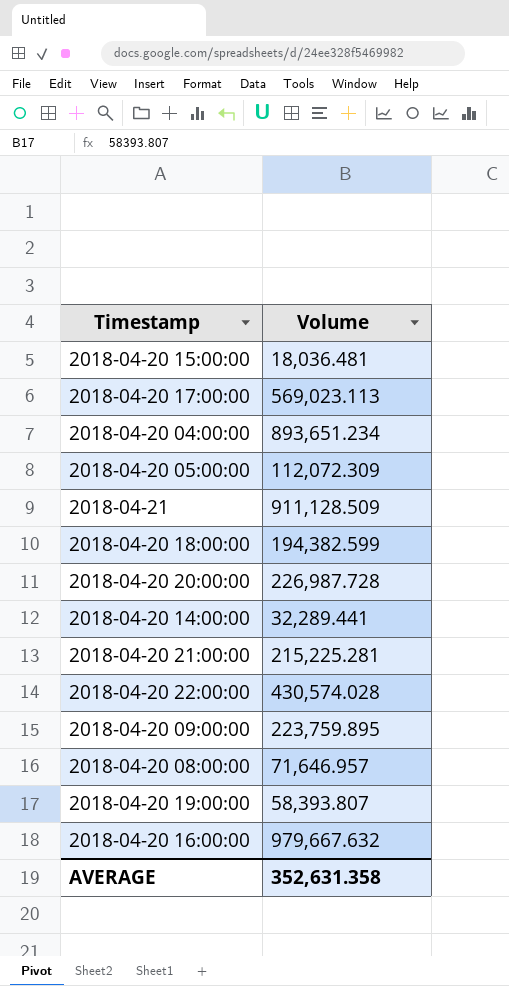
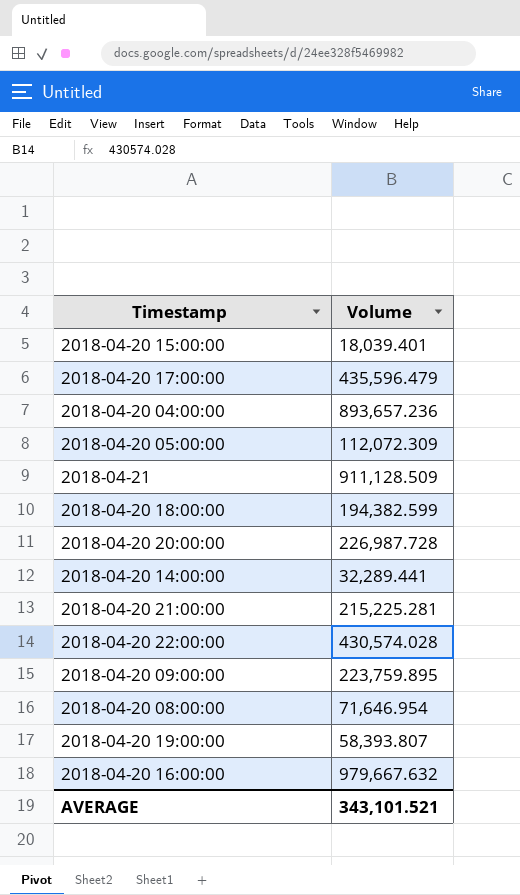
2018-04-20 15:00:00 | Volume: 18,036.481 -> 18,039.401
2018-04-20 17:00:00 | Volume: 569,023.113 -> 435,596.479
2018-04-20 04:00:00 | Volume: 893,651.234 -> 893,657.236
2018-04-20 08:00:00 | Volume: 71,646.957 -> 71,646.954
AVERAGE | Volume: 352,631.358 -> 343,101.521

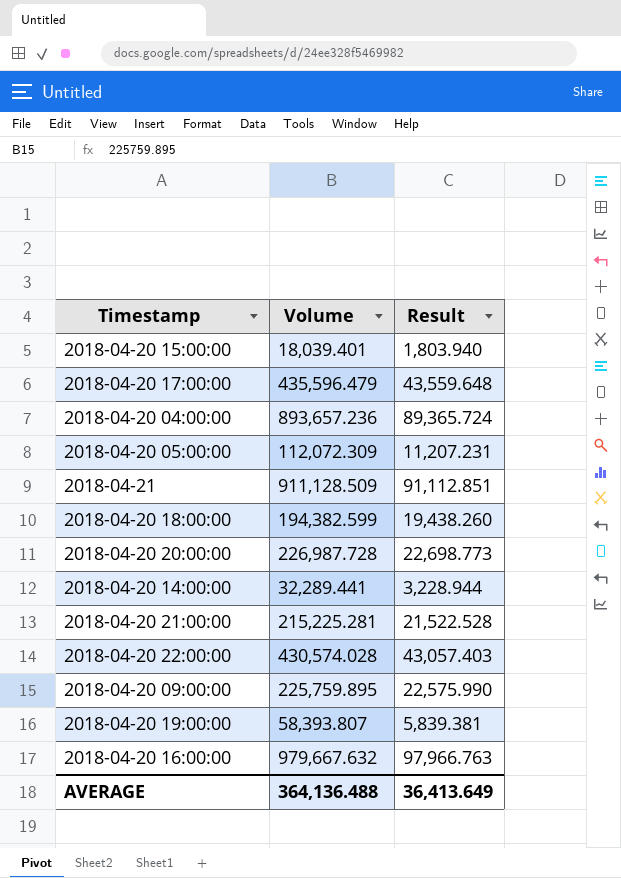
column Result | formula: none -> [Volume] * 0.1
row 2018-04-20 08:00:00: 71,646.954 -> none
2018-04-20 09:00:00 | Volume: 223,759.895 -> 225,759.895
AVERAGE | Volume: 343,101.521 -> 364,136.488

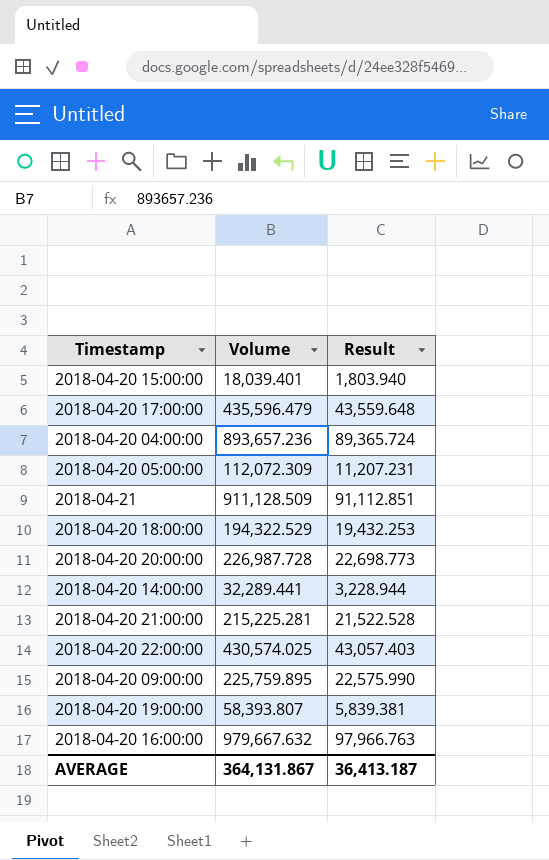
2018-04-20 18:00:00 | Volume: 194,382.599 -> 194,322.529
2018-04-20 18:00:00 | Result: 19,438.260 -> 19,432.253
2018-04-20 22:00:00 | Volume: 430,574.028 -> 430,574.025
AVERAGE | Volume: 364,136.488 -> 364,131.867
AVERAGE | Result: 36,413.649 -> 36,413.187

